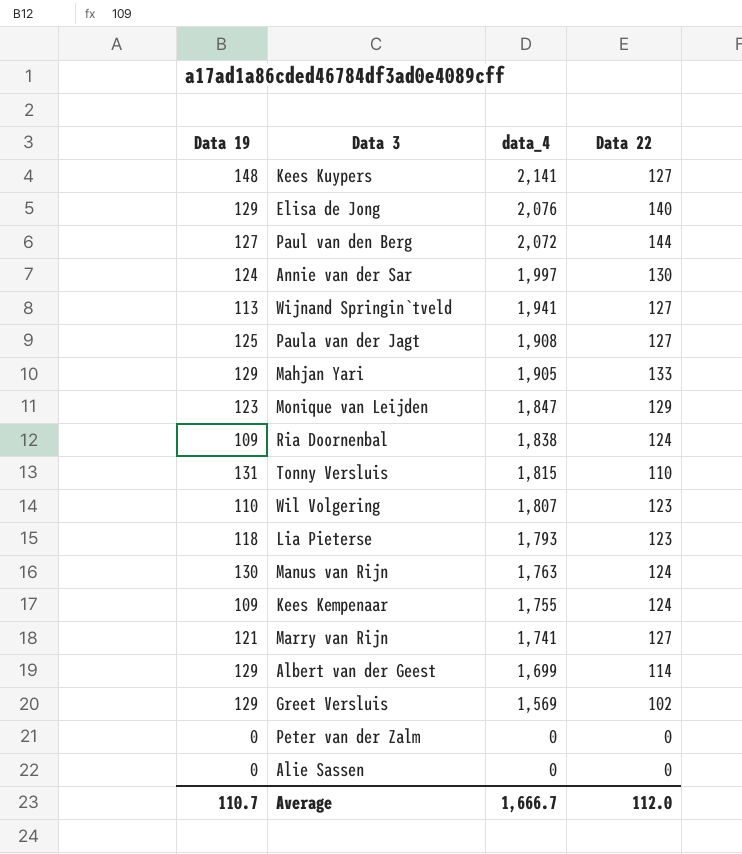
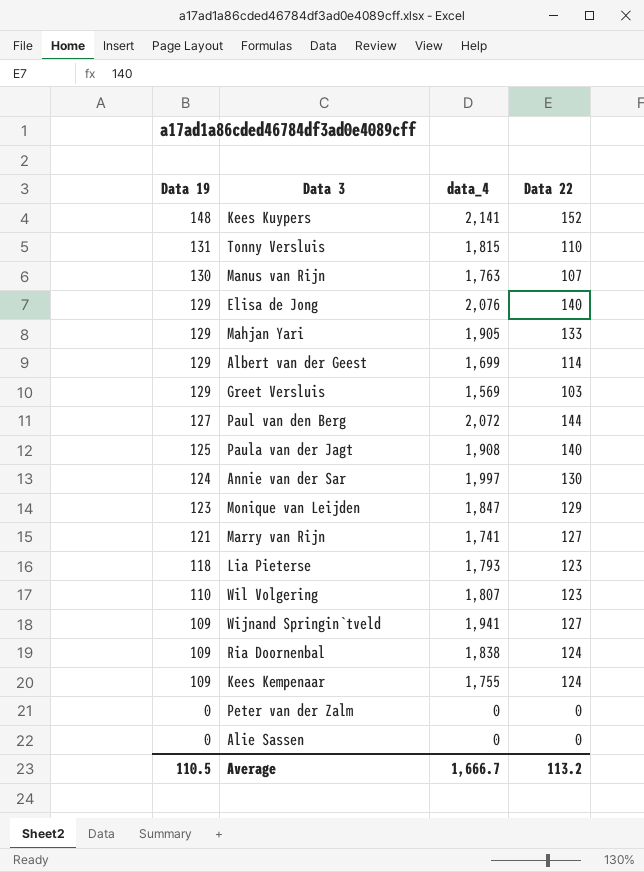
row order: data_4 descending -> Data 19 descending
Kees Kuypers | Data 22: 127 -> 152
Manus van Rijn | Data 22: 124 -> 107
Greet Versluis | Data 22: 102 -> 103
Paula van der Jagt | Data 22: 127 -> 140
Wijnand Springin`tveld | Data 19: 113 -> 109
Average | Data 19: 110.7 -> 110.5
Average | Data 22: 112.0 -> 113.2

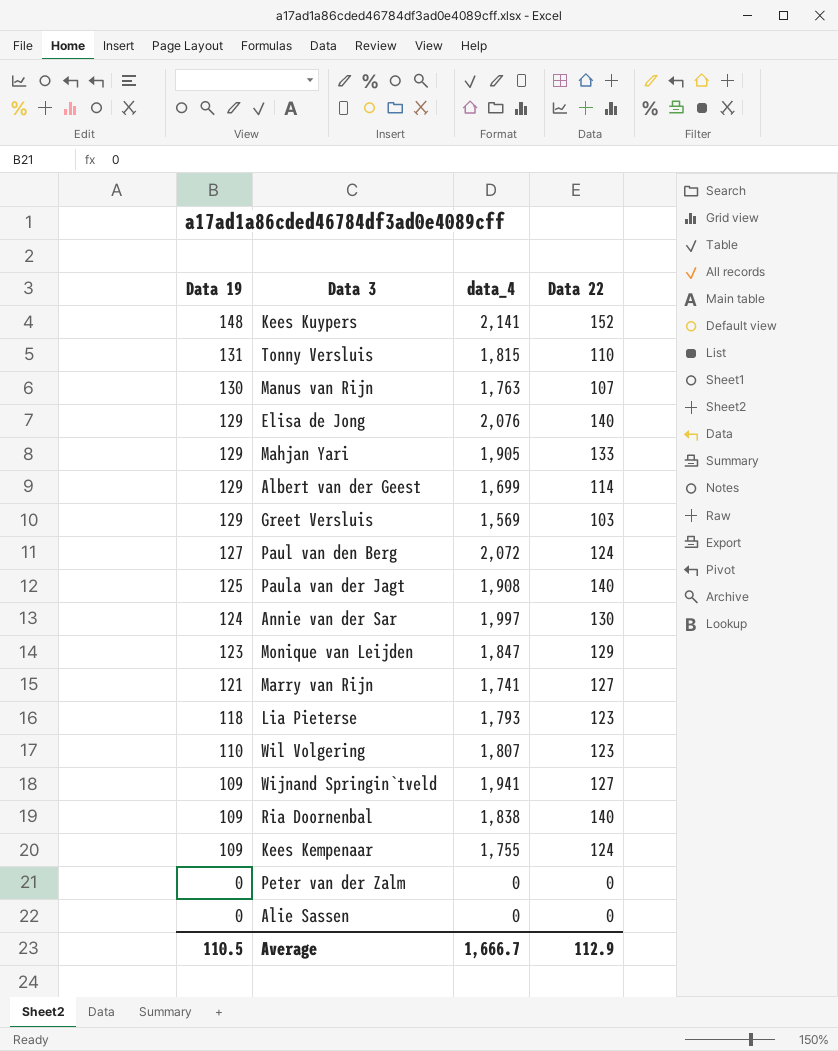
Paul van den Berg | Data 22: 144 -> 124
Ria Doornenbal | Data 22: 124 -> 140
Average | Data 22: 113.2 -> 112.9

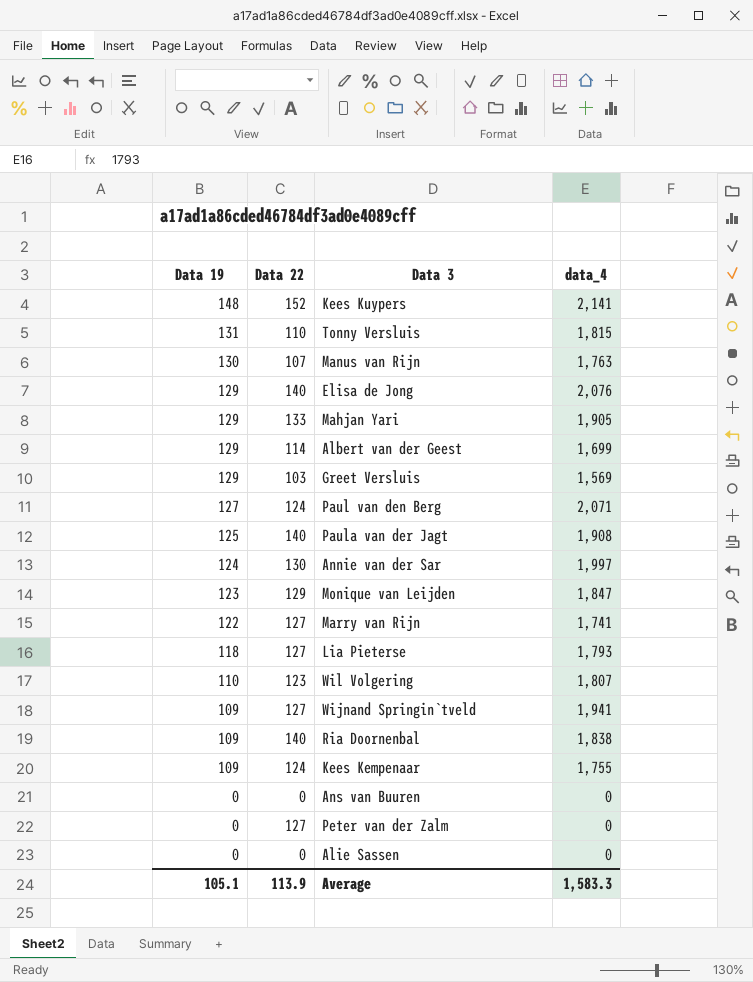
column Data 22 | position: 4 -> 2
Paul van den Berg | data_4: 2,072 -> 2,071
Marry van Rijn | Data 19: 121 -> 122
Lia Pieterse | Data 22: 123 -> 127
row Ans van Buuren: none -> 0 | 0 | 0
Peter van der Zalm | Data 22: 0 -> 127
Average | Data 19: 110.5 -> 105.1
Average | Data 22: 112.9 -> 113.9
Average | data_4: 1,666.7 -> 1,583.3

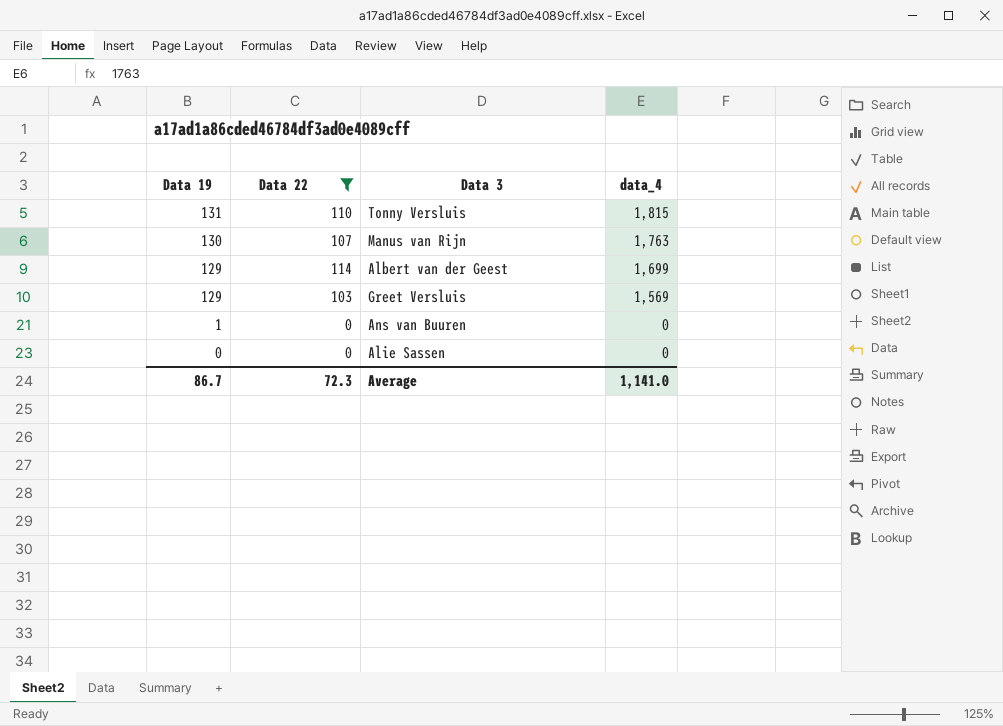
filter: none -> Data 22 <= 114
Ans van Buuren | Data 19: 0 -> 1
Average | Data 19: 105.1 -> 86.7
Average | Data 22: 113.9 -> 72.3
Average | data_4: 1,583.3 -> 1,141.0

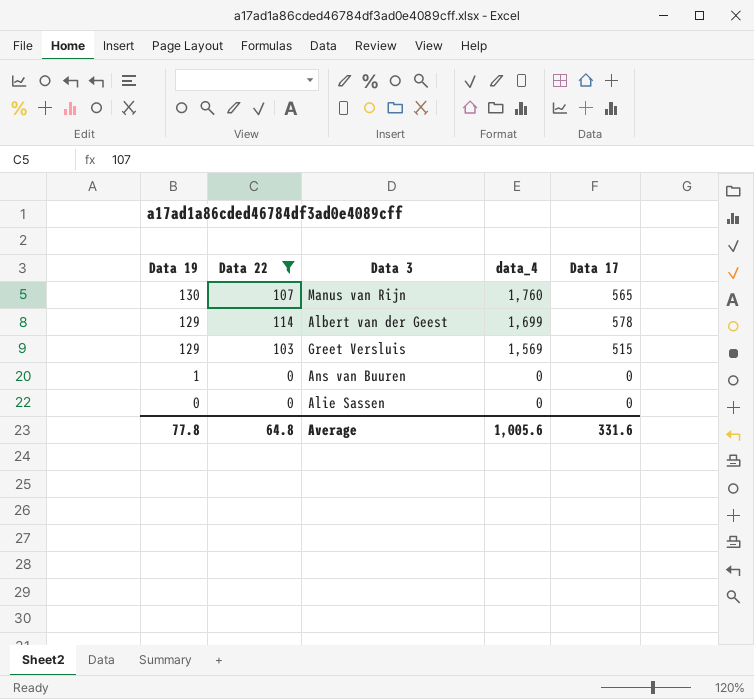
column Data 17 | position: none -> 5
row Tonny Versluis: 131 | 110 | 1,815 -> none
Manus van Rijn | data_4: 1,763 -> 1,760
Average | Data 19: 86.7 -> 77.8
Average | Data 22: 72.3 -> 64.8
Average | data_4: 1,141.0 -> 1,005.6

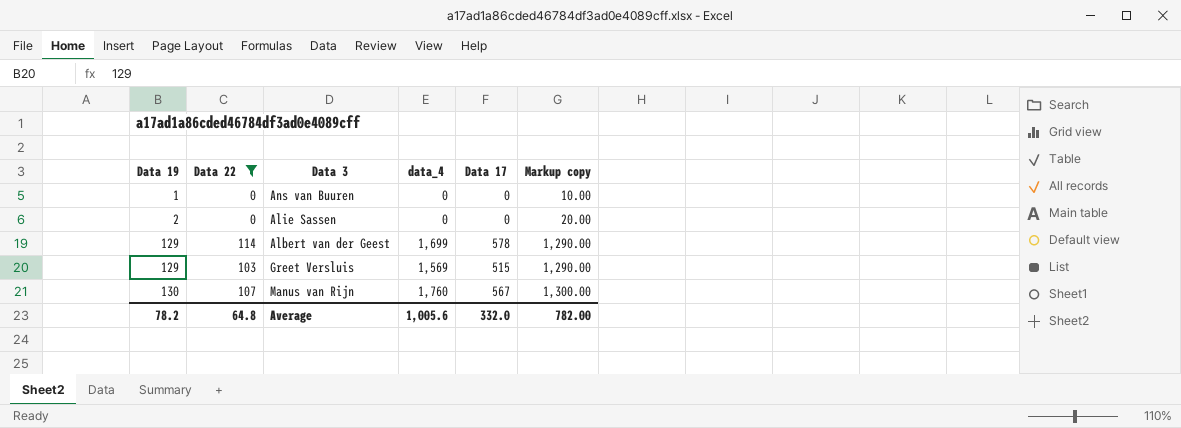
row order: Data 19 descending -> Data 19 ascending
column Markup copy | formula: none -> [Data 19] * 10
Alie Sassen | Data 19: 0 -> 2
Manus van Rijn | Data 17: 565 -> 567
Average | Data 19: 77.8 -> 78.2
Average | Data 17: 331.6 -> 332.0

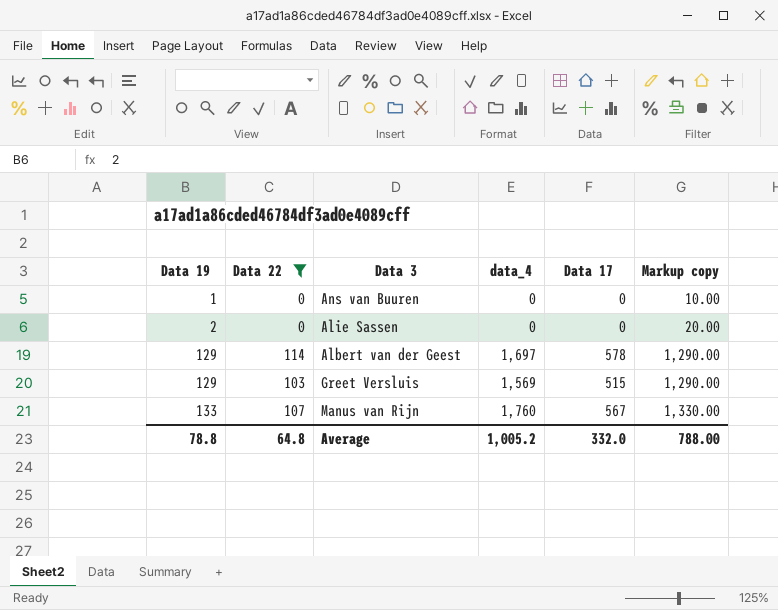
Albert van der Geest | data_4: 1,699 -> 1,697
Manus van Rijn | Data 19: 130 -> 133
Manus van Rijn | Markup copy: 1,300.00 -> 1,330.00
Average | Data 19: 78.2 -> 78.8
Average | data_4: 1,005.6 -> 1,005.2
Average | Markup copy: 782.00 -> 788.00

